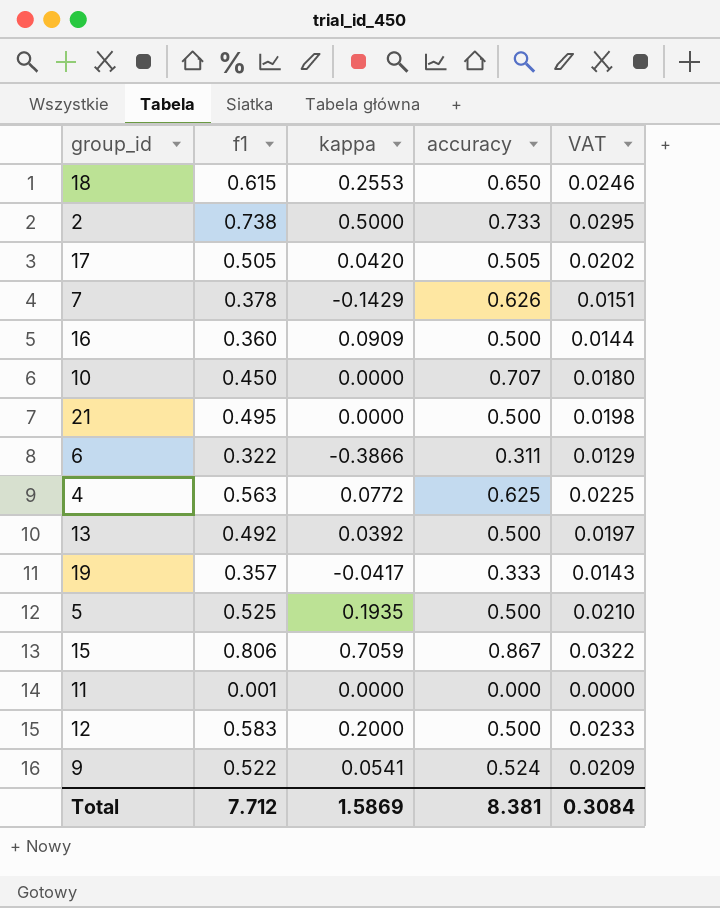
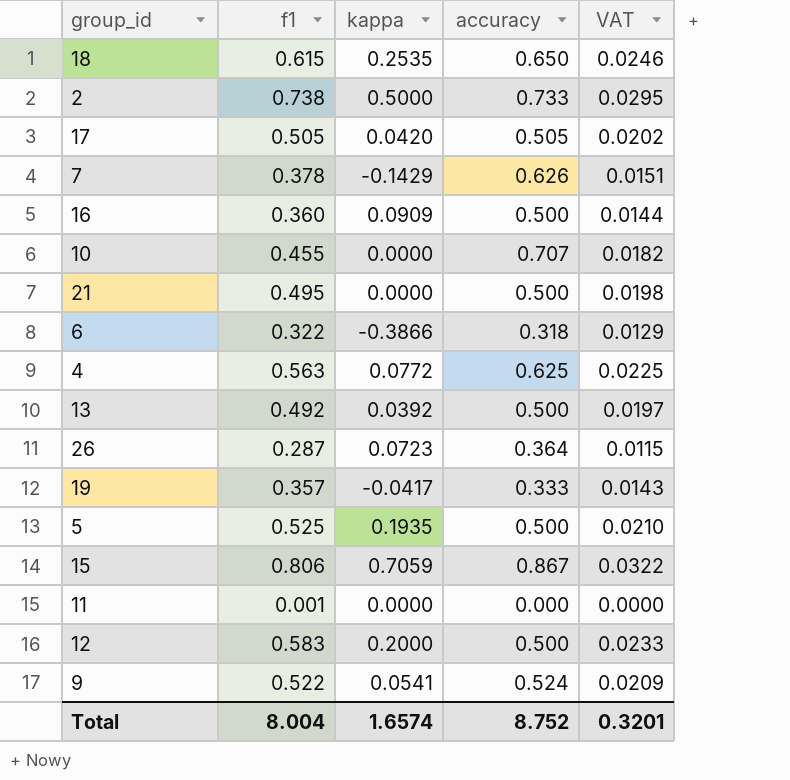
18 | kappa: 0.2553 -> 0.2535
10 | f1: 0.450 -> 0.455
10 | VAT: 0.0180 -> 0.0182
6 | accuracy: 0.311 -> 0.318
row 26: none -> 0.287 | 0.0723 | 0.364 | 0.0115
Total | f1: 7.712 -> 8.004
Total | kappa: 1.5869 -> 1.6574
Total | accuracy: 8.381 -> 8.752
Total | VAT: 0.3084 -> 0.3201

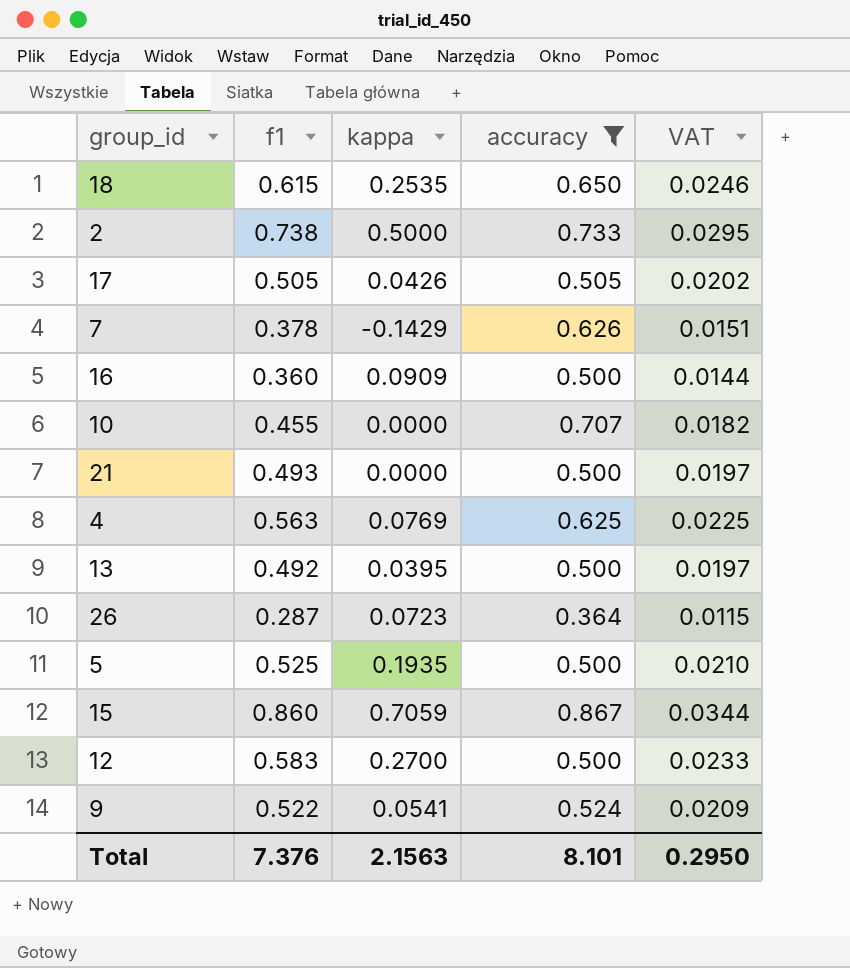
filter: none -> accuracy >= 0.364
17 | kappa: 0.0420 -> 0.0426
21 | f1: 0.495 -> 0.493
21 | VAT: 0.0198 -> 0.0197
4 | kappa: 0.0772 -> 0.0769
13 | kappa: 0.0392 -> 0.0395
15 | f1: 0.806 -> 0.860
15 | VAT: 0.0322 -> 0.0344
12 | kappa: 0.2000 -> 0.2700
Total | f1: 8.004 -> 7.376
Total | kappa: 1.6574 -> 2.1563
Total | accuracy: 8.752 -> 8.101
Total | VAT: 0.3201 -> 0.2950

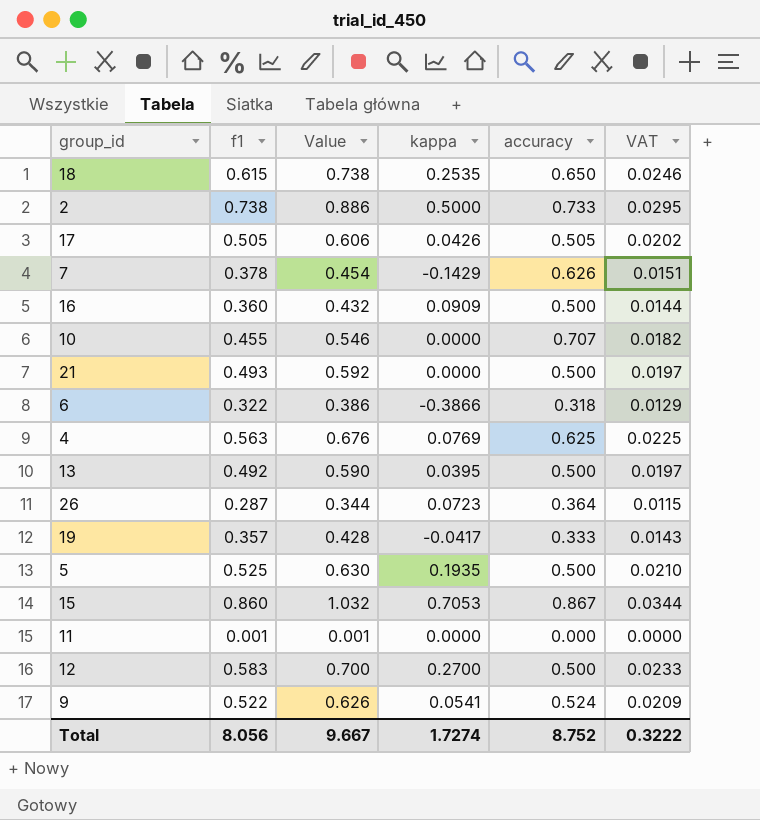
filter: accuracy >= 0.364 -> none
column Value | formula: none -> [f1] * 1.2
15 | kappa: 0.7059 -> 0.7053
Total | f1: 7.376 -> 8.056
Total | kappa: 2.1563 -> 1.7274
Total | accuracy: 8.101 -> 8.752
Total | VAT: 0.2950 -> 0.3222

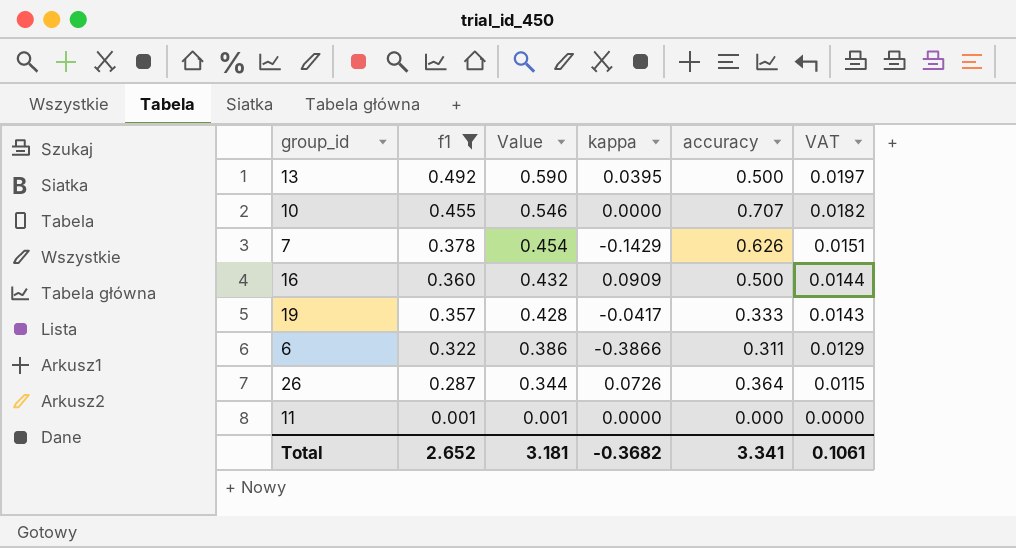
filter: none -> f1 <= 0.492
row order: none -> f1 descending
6 | accuracy: 0.318 -> 0.311
26 | kappa: 0.0723 -> 0.0726
Total | f1: 8.056 -> 2.652
Total | Value: 9.667 -> 3.181
Total | kappa: 1.7274 -> -0.3682
Total | accuracy: 8.752 -> 3.341
Total | VAT: 0.3222 -> 0.1061

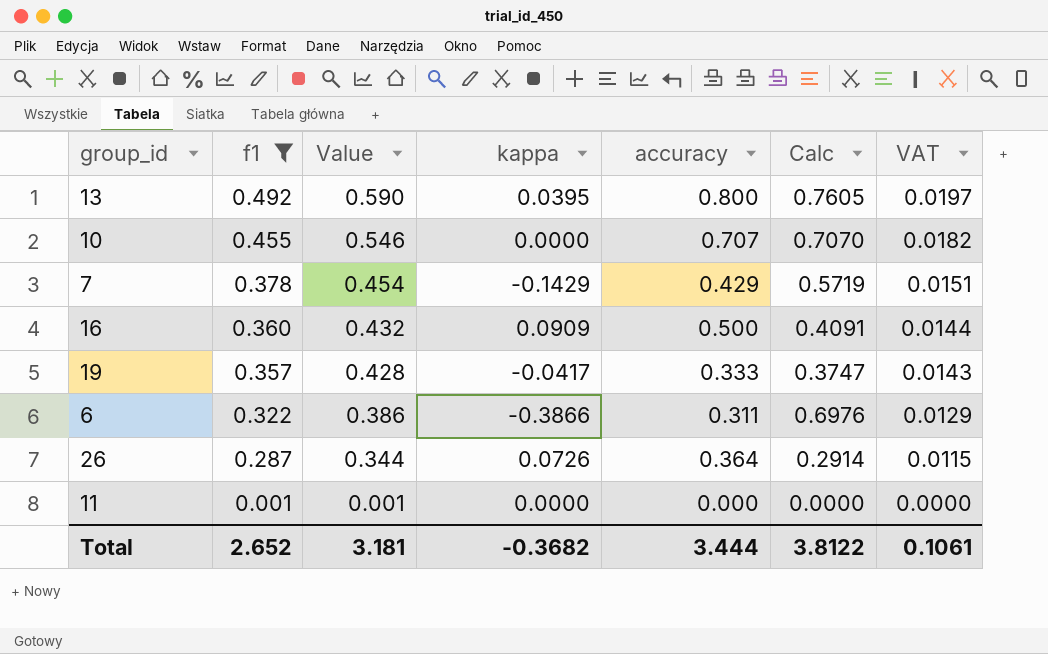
column Calc | formula: none -> [accuracy] - [kappa]
13 | accuracy: 0.500 -> 0.800
7 | accuracy: 0.626 -> 0.429
Total | accuracy: 3.341 -> 3.444

